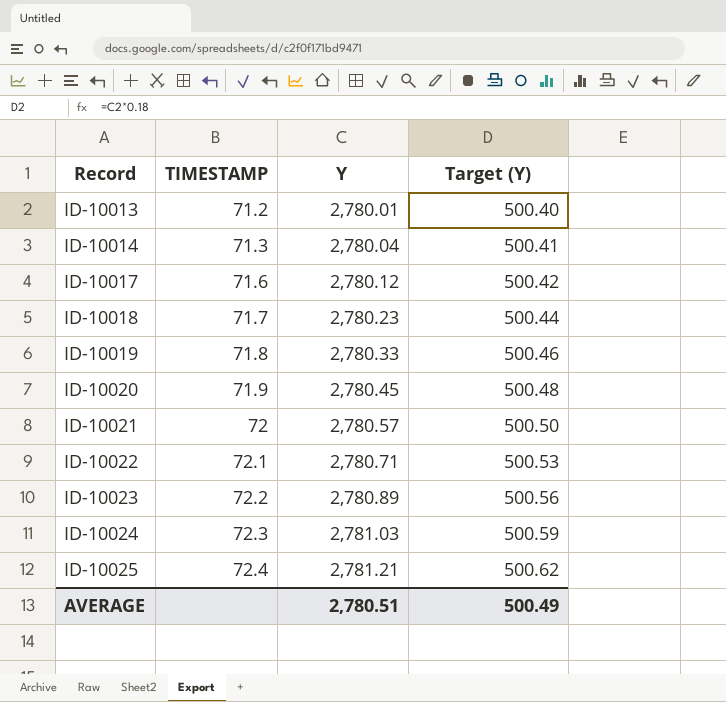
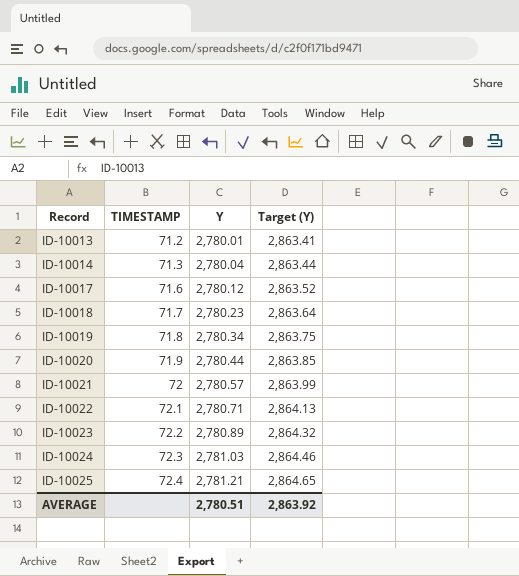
column Target (Y) | formula: [Y] * 0.18 -> [Y] * 1.03
ID-10019 | Y: 2,780.33 -> 2,780.34
ID-10020 | Y: 2,780.45 -> 2,780.44
AVERAGE | Target (Y): 500.49 -> 2,863.92

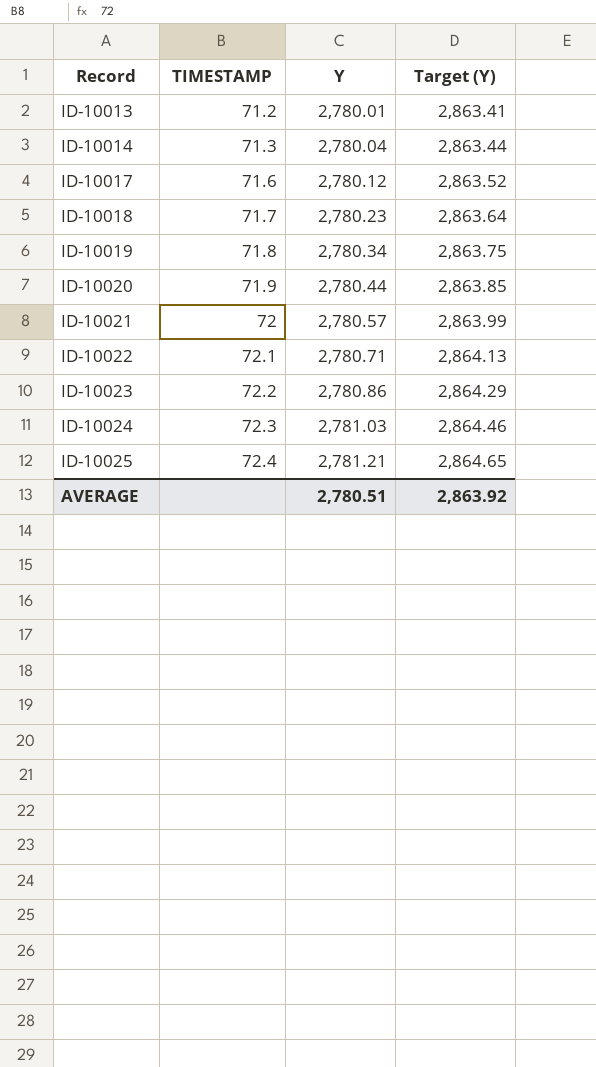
ID-10023 | Y: 2,780.89 -> 2,780.86
ID-10023 | Target (Y): 2,864.32 -> 2,864.29

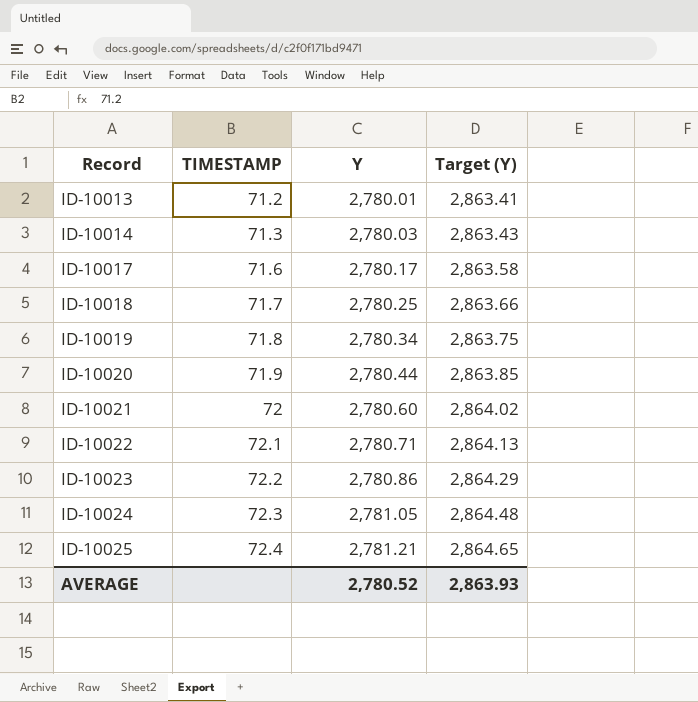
ID-10014 | Y: 2,780.04 -> 2,780.03
ID-10014 | Target (Y): 2,863.44 -> 2,863.43
ID-10017 | Y: 2,780.12 -> 2,780.17
ID-10017 | Target (Y): 2,863.52 -> 2,863.58
ID-10018 | Y: 2,780.23 -> 2,780.25
ID-10018 | Target (Y): 2,863.64 -> 2,863.66
ID-10021 | Y: 2,780.57 -> 2,780.60
ID-10021 | Target (Y): 2,863.99 -> 2,864.02
ID-10024 | Y: 2,781.03 -> 2,781.05
ID-10024 | Target (Y): 2,864.46 -> 2,864.48
AVERAGE | Y: 2,780.51 -> 2,780.52
AVERAGE | Target (Y): 2,863.92 -> 2,863.93

